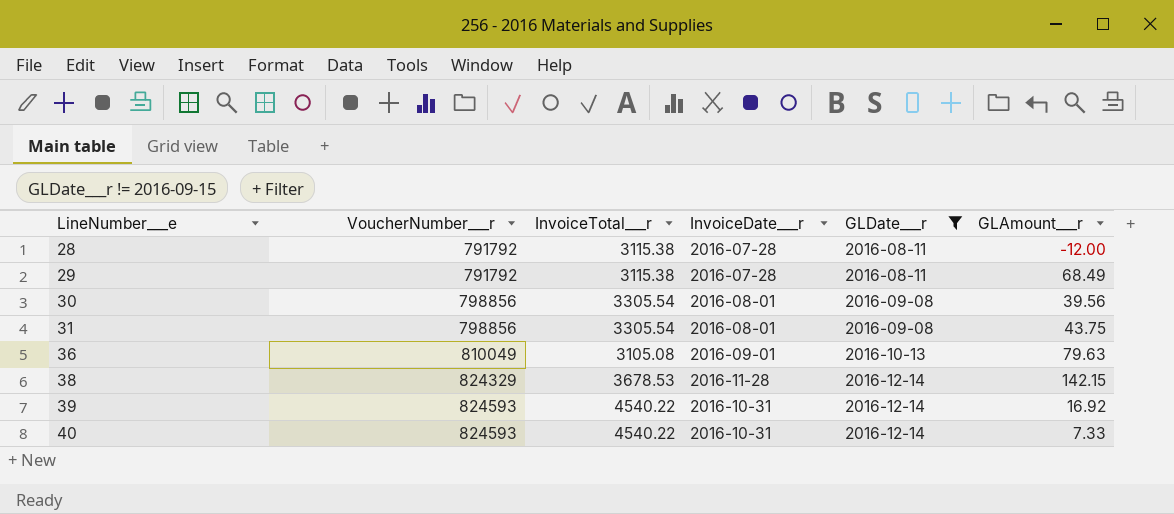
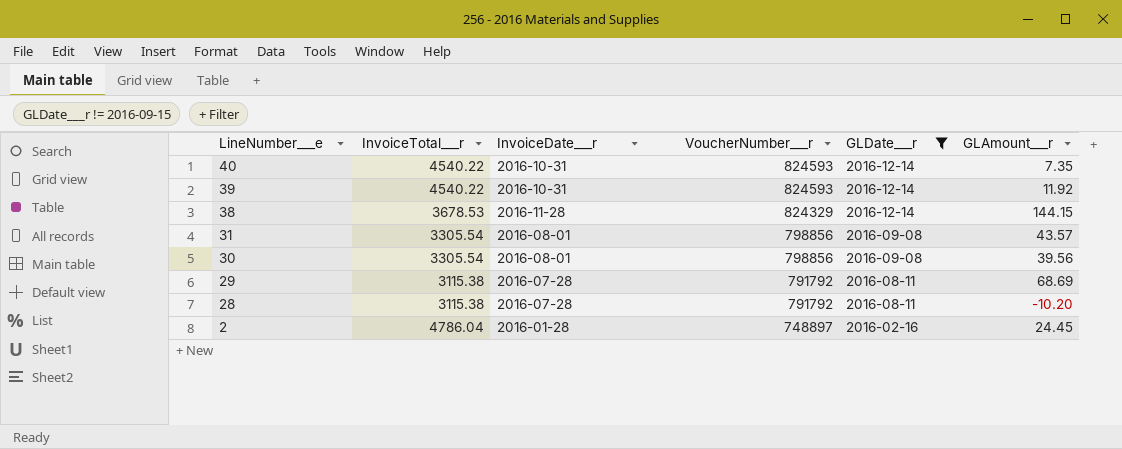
row order: LineNumber___e ascending -> LineNumber___e descending
column VoucherNumber___r | position: 2 -> 4
row 36: 810049 | 3105.08 | 2016-09-01 | 2016-10-13 | 79.63 -> none
40 | GLAmount___r: 7.33 -> 7.35
39 | GLAmount___r: 16.92 -> 11.92
38 | GLAmount___r: 142.15 -> 144.15
31 | GLAmount___r: 43.75 -> 43.57
29 | GLAmount___r: 68.49 -> 68.69
28 | GLAmount___r: -12.00 -> -10.20
row 2: none -> 4786.04 | 2016-01-28 | 748897 | 2016-02-16 | 24.45

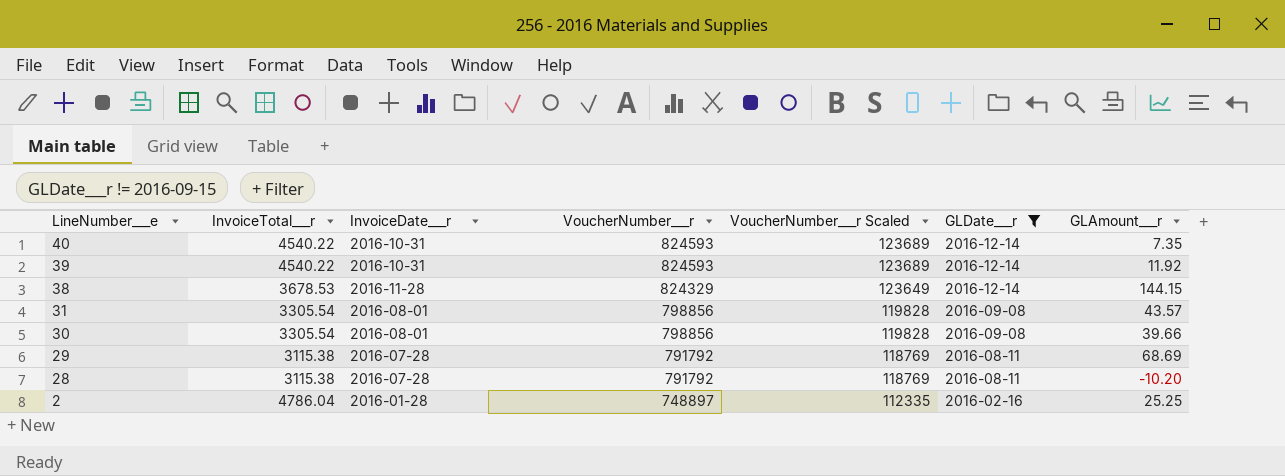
column VoucherNumber___r Scaled | formula: none -> [VoucherNumber___r] * 0.15
30 | GLAmount___r: 39.56 -> 39.66
2 | GLAmount___r: 24.45 -> 25.25

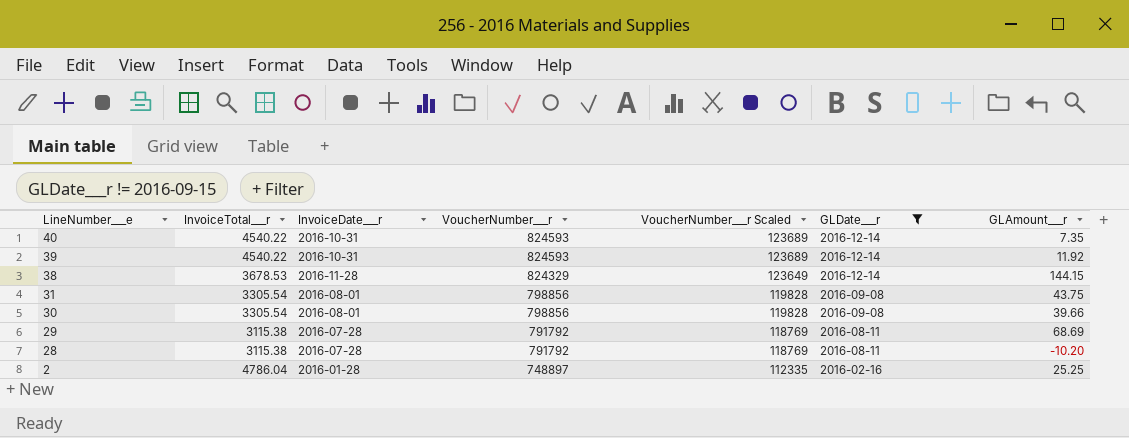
31 | GLAmount___r: 43.57 -> 43.75

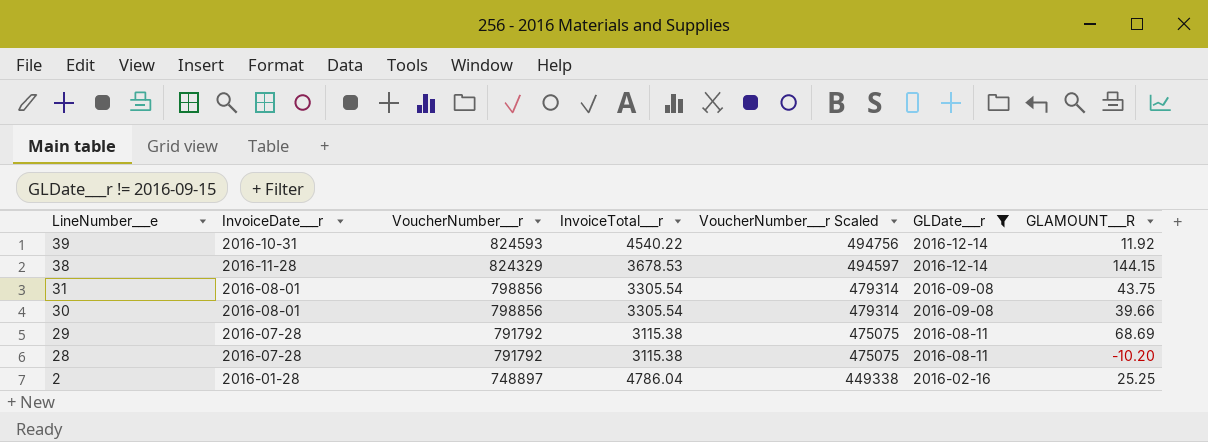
column InvoiceTotal___r | position: 2 -> 4
column VoucherNumber___r Scaled | formula: [VoucherNumber___r] * 0.15 -> [VoucherNumber___r] * 0.6
column name: GLAmount___r -> GLAMOUNT___R
row 40: 4540.22 | 2016-10-31 | 824593 | 123689 | 2016-12-14 | 7.35 -> none

